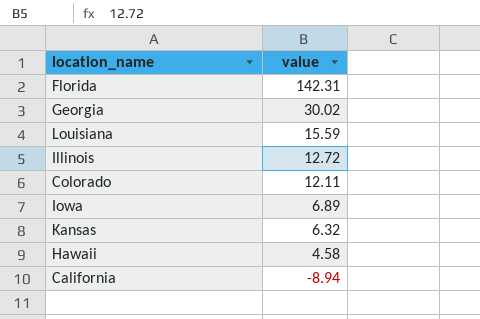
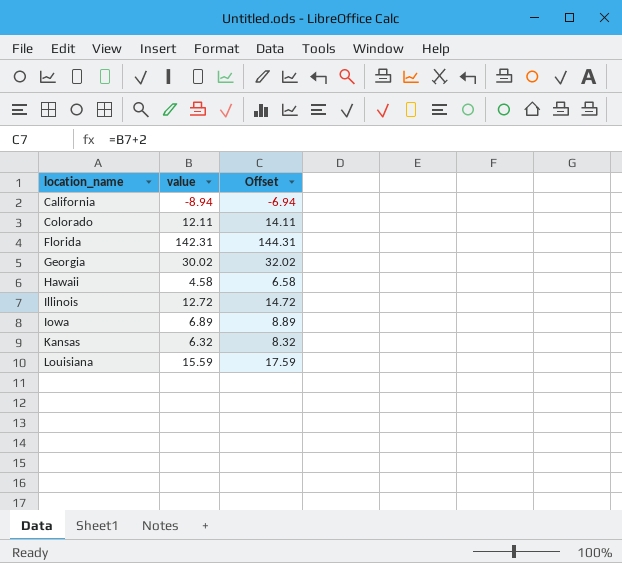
row order: value descending -> location_name ascending
column Offset | formula: none -> [value] + 2

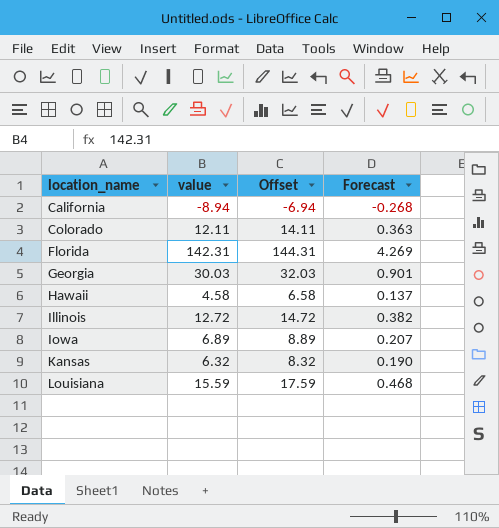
column Forecast | formula: none -> [value] * 0.03
Georgia | value: 30.02 -> 30.03
Georgia | Offset: 32.02 -> 32.03

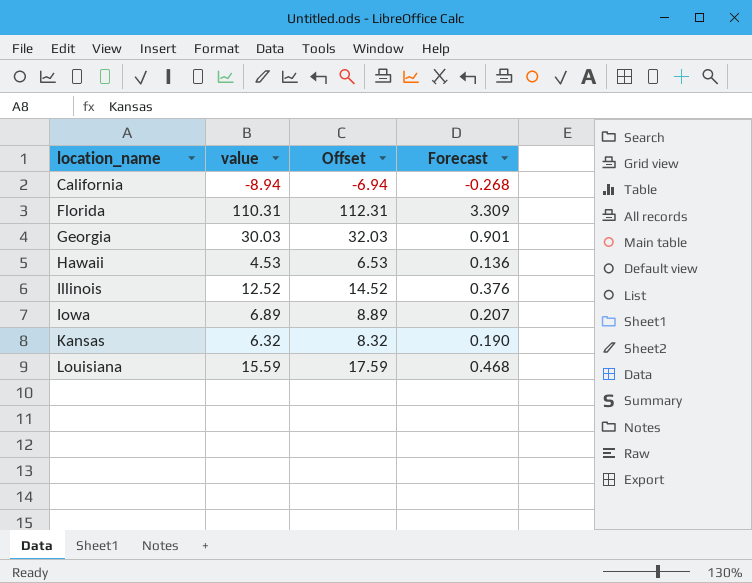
row Colorado: 12.11 | 14.11 | 0.363 -> none
Florida | value: 142.31 -> 110.31
Florida | Offset: 144.31 -> 112.31
Florida | Forecast: 4.269 -> 3.309
Hawaii | value: 4.58 -> 4.53
Hawaii | Offset: 6.58 -> 6.53
Hawaii | Forecast: 0.137 -> 0.136
Illinois | value: 12.72 -> 12.52
Illinois | Offset: 14.72 -> 14.52
Illinois | Forecast: 0.382 -> 0.376

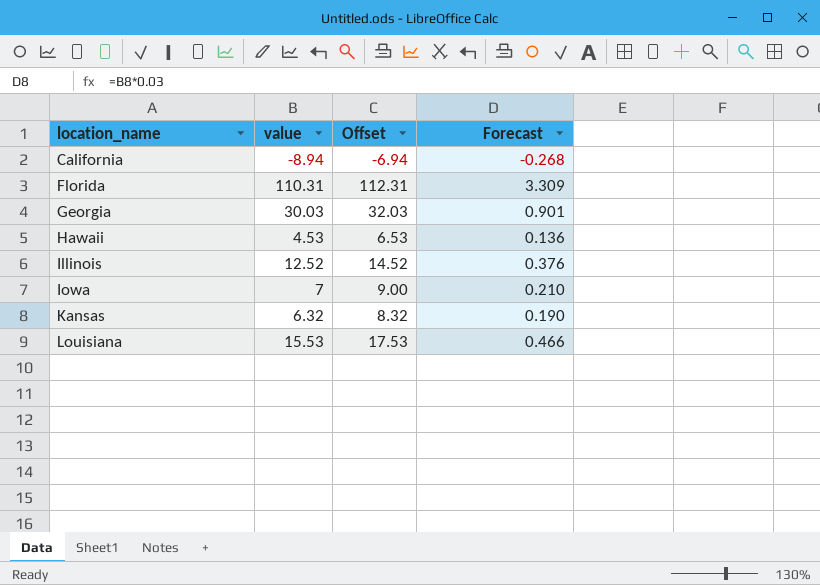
Iowa | value: 6.89 -> 7
Iowa | Offset: 8.89 -> 9.00
Iowa | Forecast: 0.207 -> 0.210
Louisiana | value: 15.59 -> 15.53
Louisiana | Offset: 17.59 -> 17.53
Louisiana | Forecast: 0.468 -> 0.466

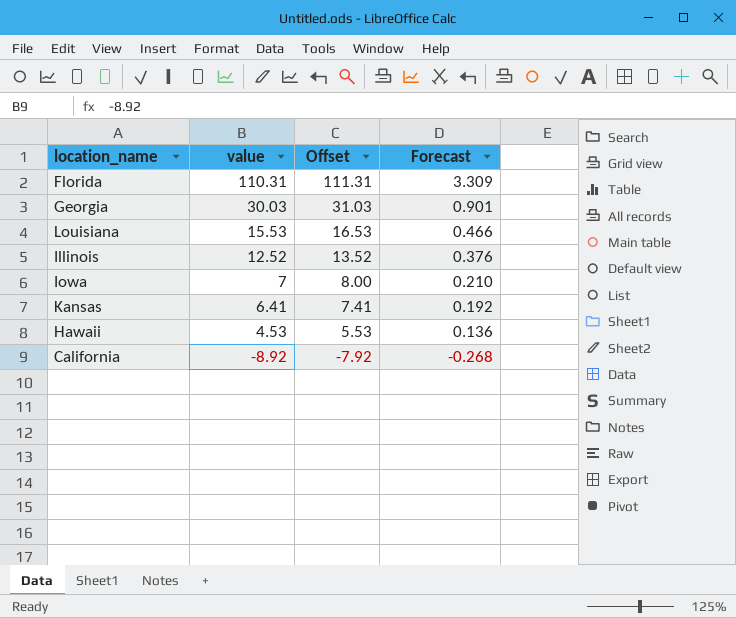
row order: location_name ascending -> value descending
column Offset | formula: [value] + 2 -> [value] + 1
Kansas | value: 6.32 -> 6.41
Kansas | Forecast: 0.190 -> 0.192
California | value: -8.94 -> -8.92

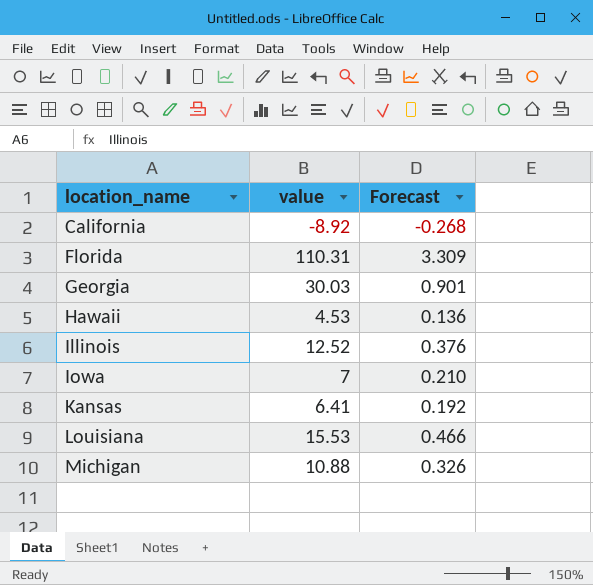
row order: value descending -> location_name ascending
column Offset | formula: [value] + 1 -> none
row Michigan: none -> 10.88 | 0.326

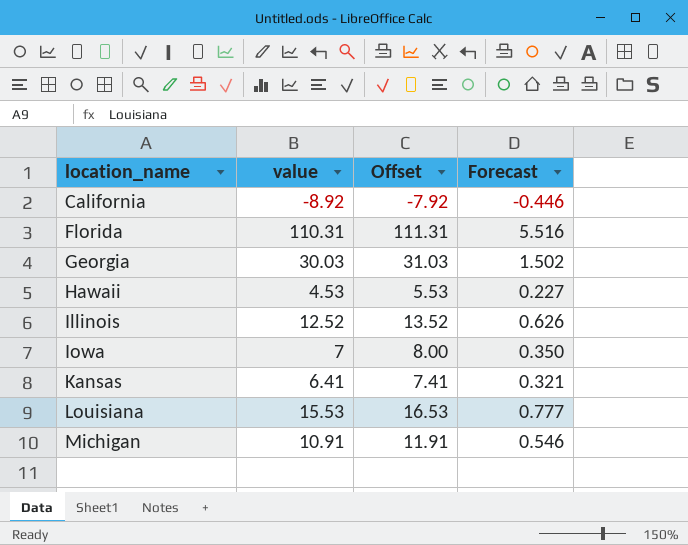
column Offset | formula: none -> [value] + 1
column Forecast | formula: [value] * 0.03 -> [value] * 0.05
Michigan | value: 10.88 -> 10.91

